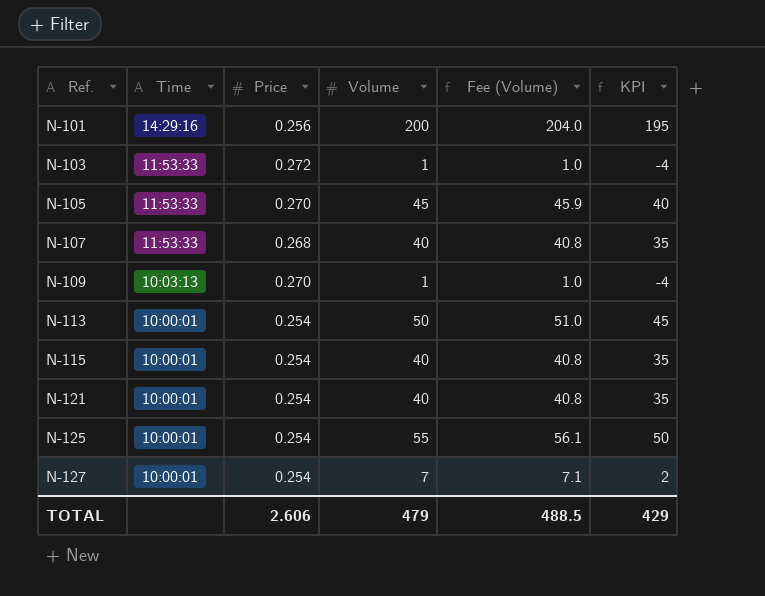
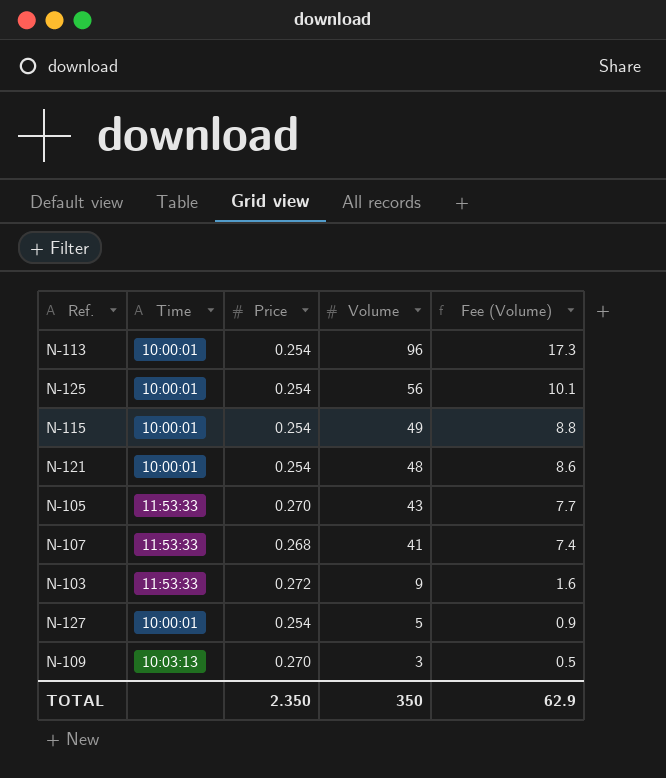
row order: Ref. ascending -> Volume descending
column KPI | formula: [Volume] - 5 -> none
column Fee (Volume) | formula: [Volume] * 1.02 -> [Volume] * 0.18
row N-101: 14:29:16 | 0.256 | 200 | 204.0 | 195 -> none
N-113 | Volume: 50 -> 96
N-125 | Volume: 55 -> 56
N-115 | Volume: 40 -> 49
N-121 | Volume: 40 -> 48
N-105 | Volume: 45 -> 43
N-107 | Volume: 40 -> 41
N-103 | Volume: 1 -> 9
N-127 | Volume: 7 -> 5
N-109 | Volume: 1 -> 3
TOTAL | Price: 2.606 -> 2.350
TOTAL | Volume: 479 -> 350
TOTAL | Fee (Volume): 488.5 -> 62.9

